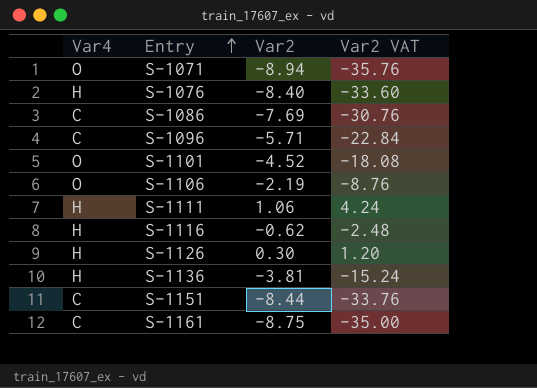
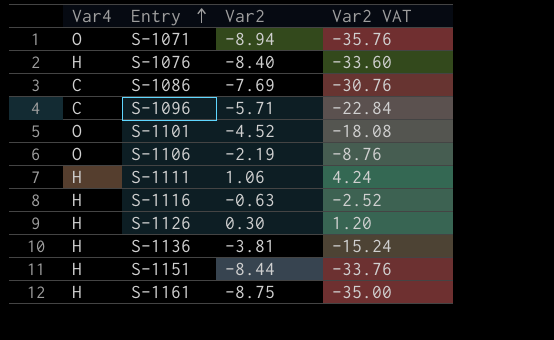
S-1116 | Var2: -0.62 -> -0.63
S-1116 | Var2 VAT: -2.48 -> -2.52
S-1151 | Var4: C -> H
S-1161 | Var4: C -> H

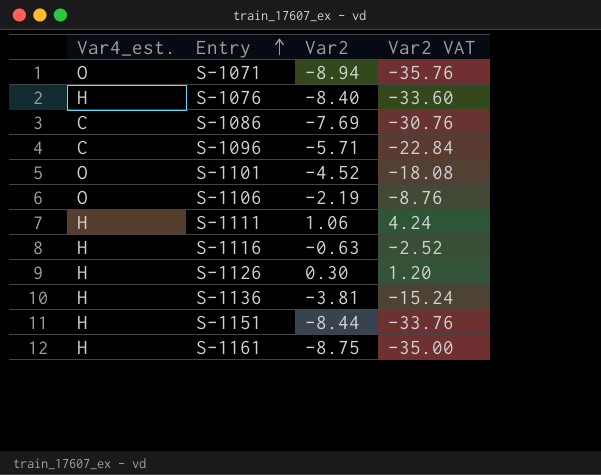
column name: Var4 -> Var4_est.

